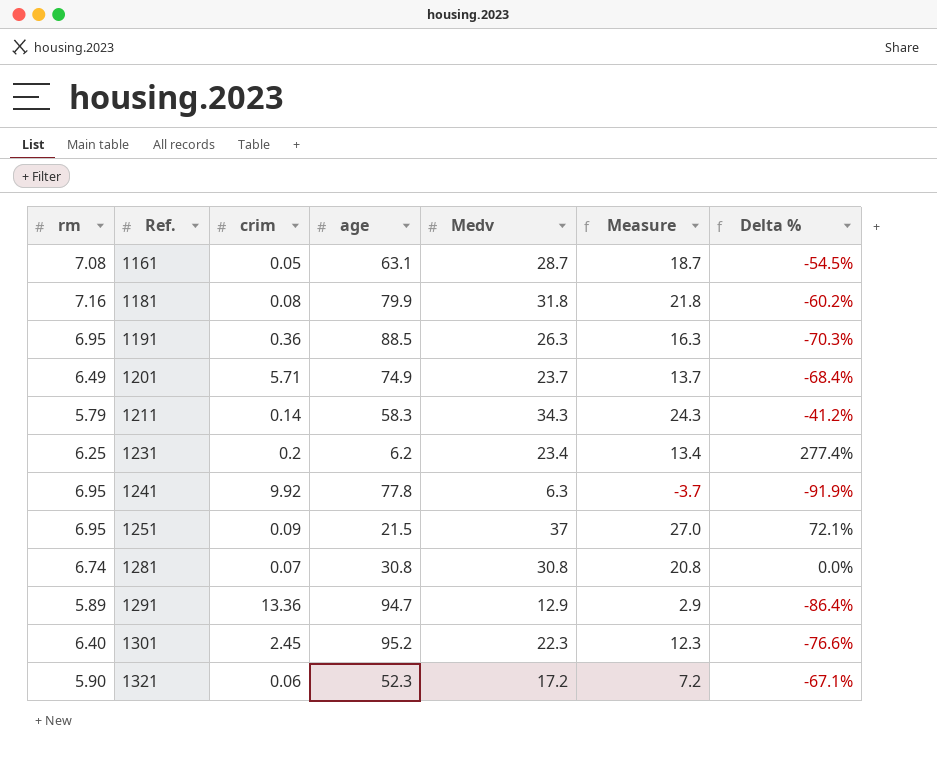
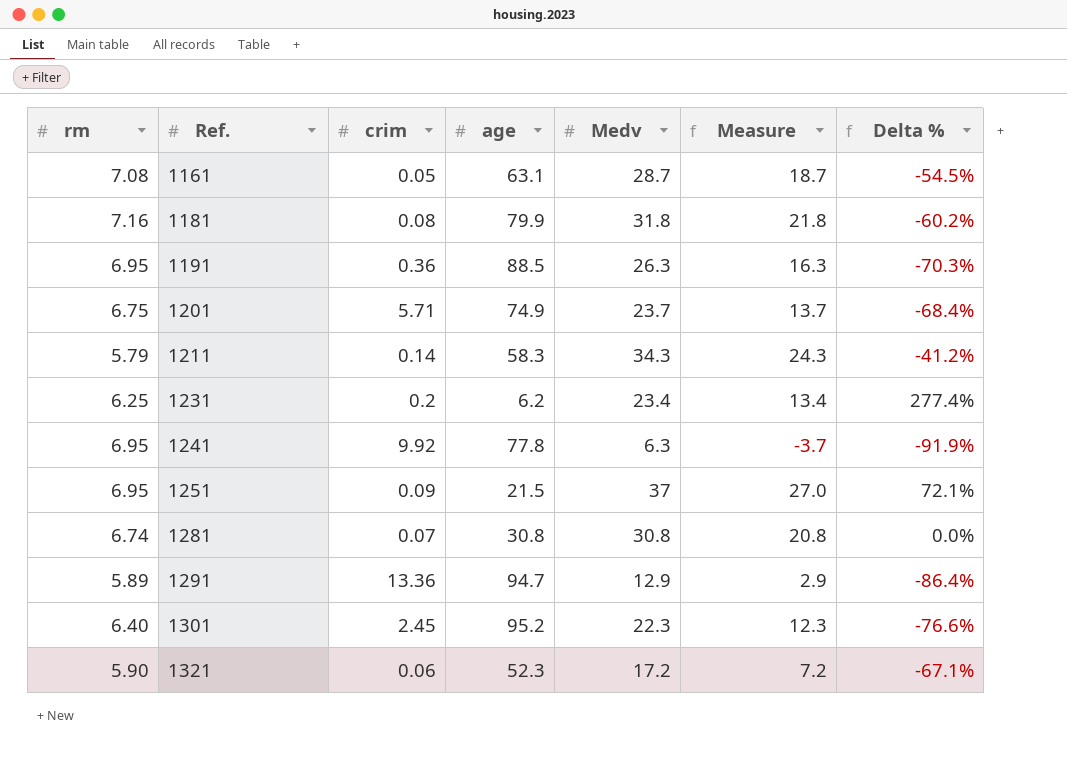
1201 | rm: 6.49 -> 6.75

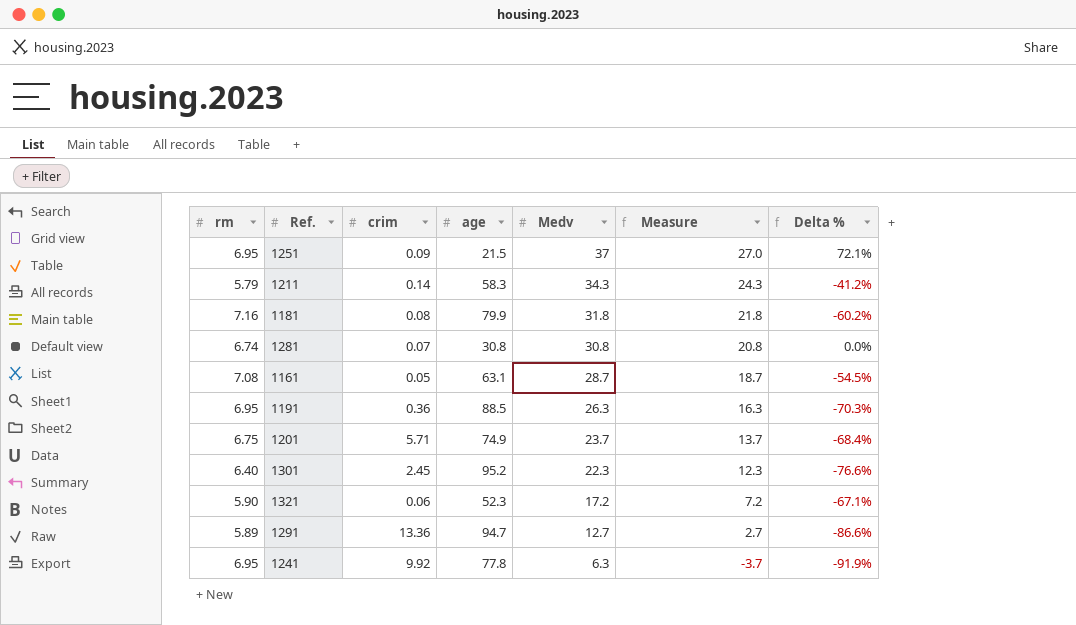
row order: Ref. ascending -> Medv descending
row 1231: 6.25 | 0.2 | 6.2 | 23.4 | 13.4 | 277.4% -> none
1291 | Medv: 12.9 -> 12.7
1291 | Measure: 2.9 -> 2.7
1291 | Delta %: -86.4% -> -86.6%

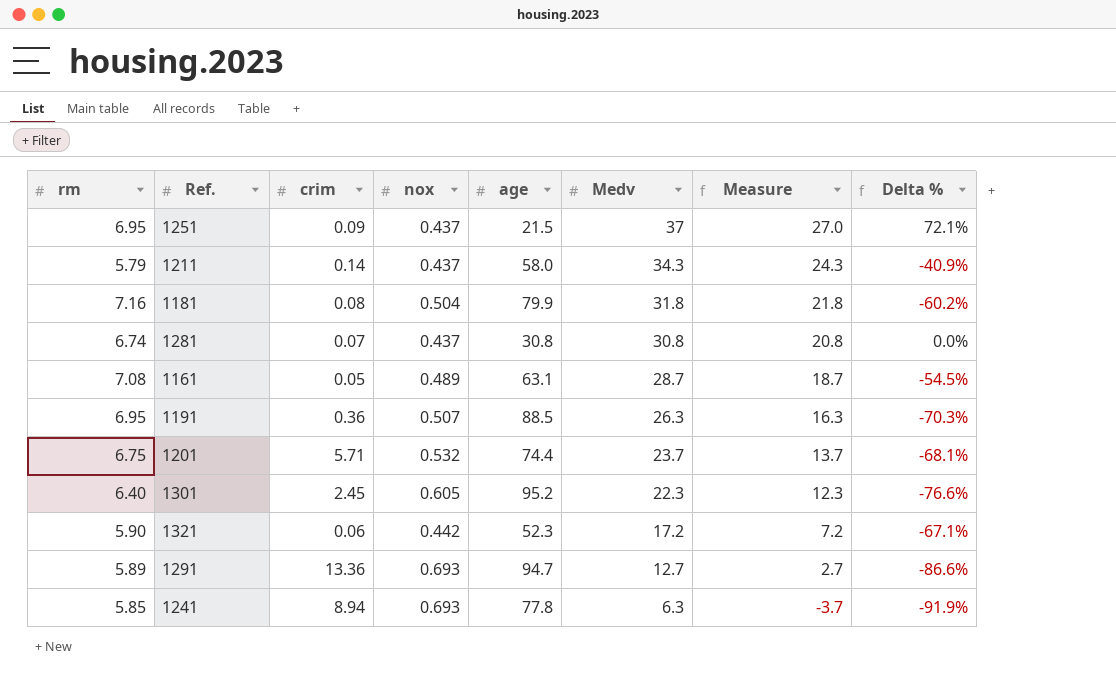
column nox | position: none -> 4
1211 | age: 58.3 -> 58.0
1211 | Delta %: -41.2% -> -40.9%
1201 | age: 74.9 -> 74.4
1201 | Delta %: -68.4% -> -68.1%
1241 | rm: 6.95 -> 5.85
1241 | crim: 9.92 -> 8.94

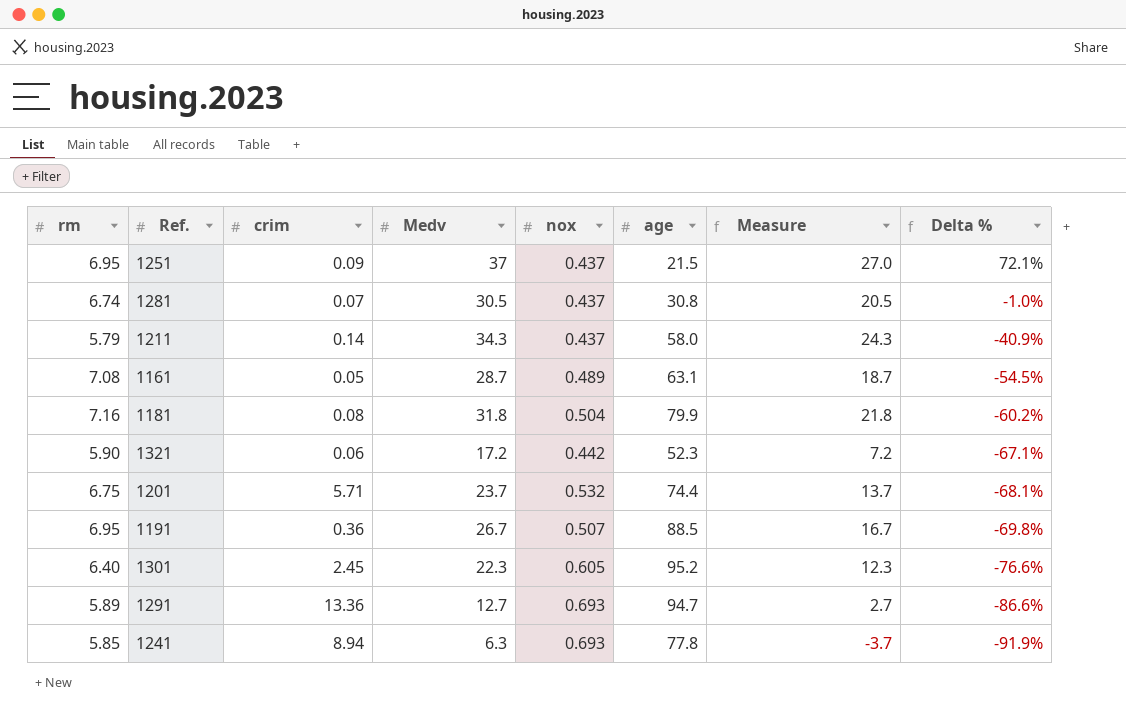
row order: Medv descending -> Delta % descending
column Medv | position: 6 -> 4
1281 | Medv: 30.8 -> 30.5
1281 | Measure: 20.8 -> 20.5
1281 | Delta %: 0.0% -> -1.0%
1191 | Medv: 26.3 -> 26.7
1191 | Measure: 16.3 -> 16.7
1191 | Delta %: -70.3% -> -69.8%

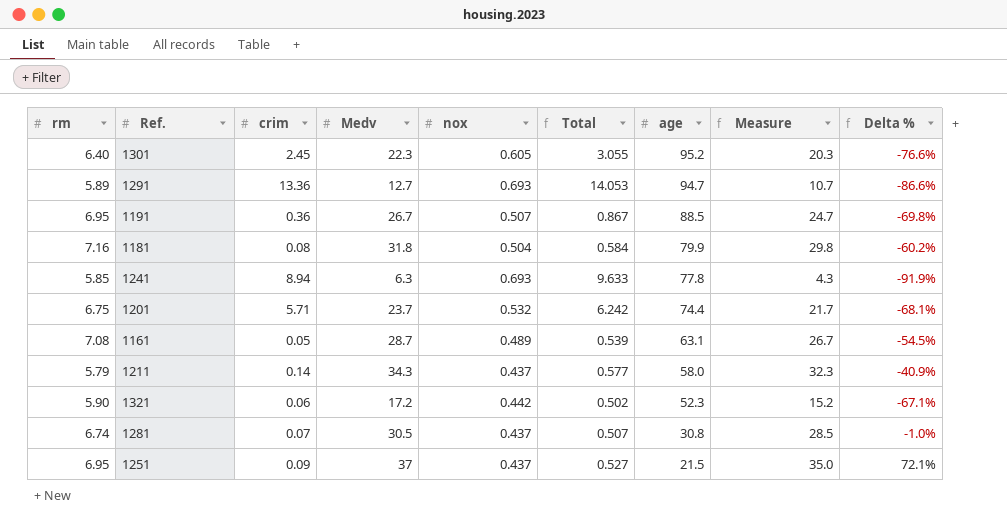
row order: Delta % descending -> age descending
column Total | formula: none -> [crim] + [nox]
column Measure | formula: [Medv] - 10 -> [Medv] - 2

